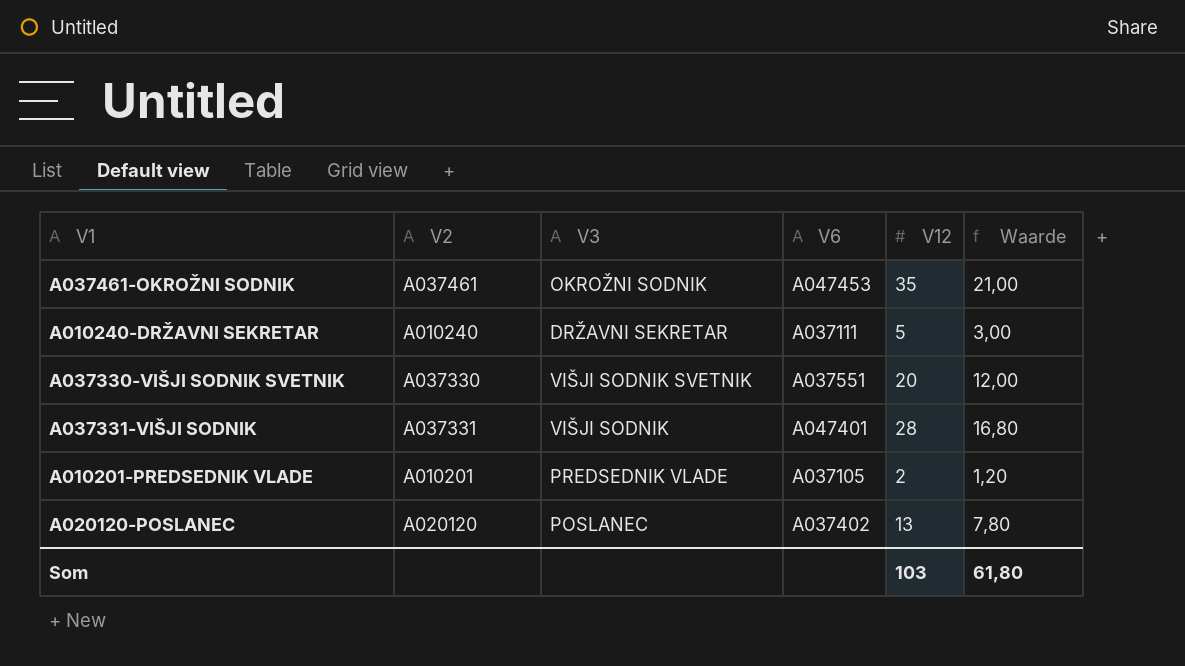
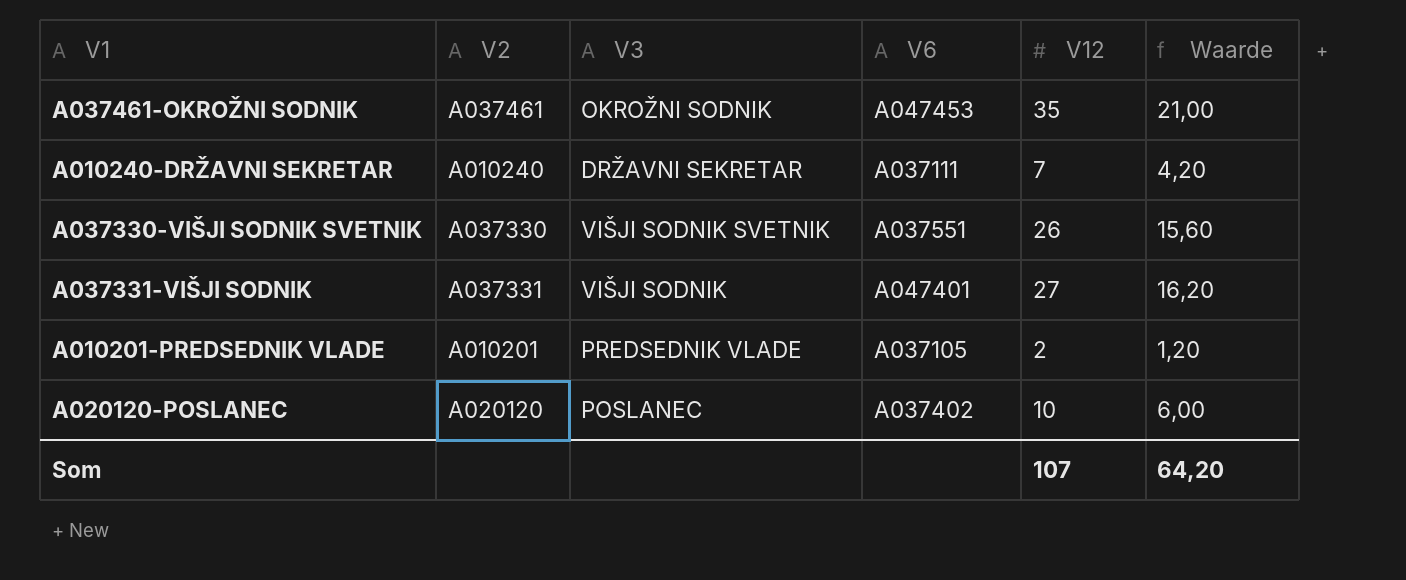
A010240-DRŽAVNI SEKRETAR | V12: 5 -> 7
A010240-DRŽAVNI SEKRETAR | Waarde: 3,00 -> 4,20
A037330-VIŠJI SODNIK SVETNIK | V12: 20 -> 26
A037330-VIŠJI SODNIK SVETNIK | Waarde: 12,00 -> 15,60
A037331-VIŠJI SODNIK | V12: 28 -> 27
A037331-VIŠJI SODNIK | Waarde: 16,80 -> 16,20
A020120-POSLANEC | V12: 13 -> 10
A020120-POSLANEC | Waarde: 7,80 -> 6,00
Som | V12: 103 -> 107
Som | Waarde: 61,80 -> 64,20

